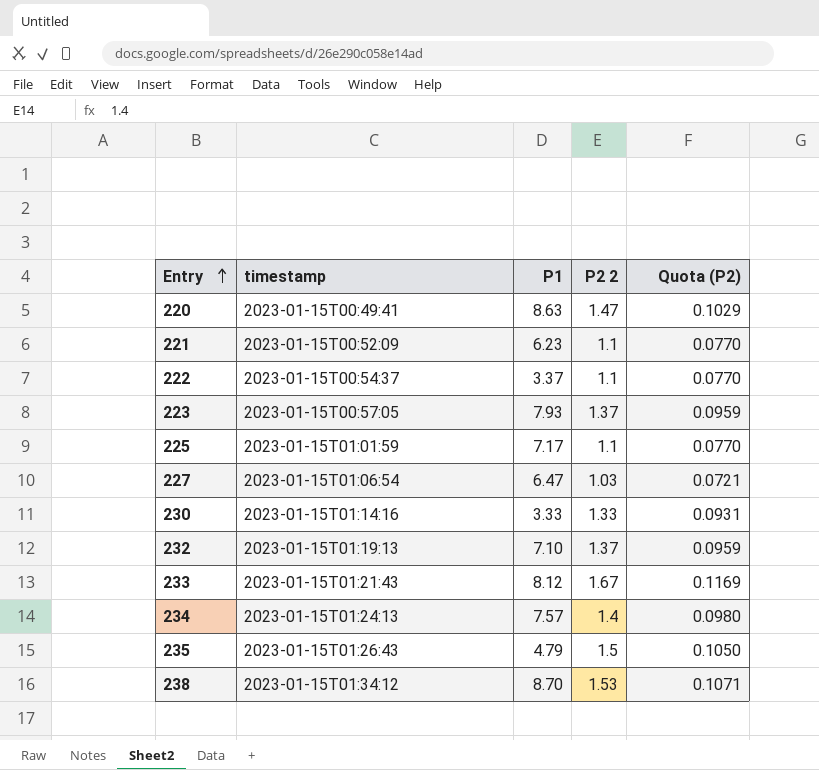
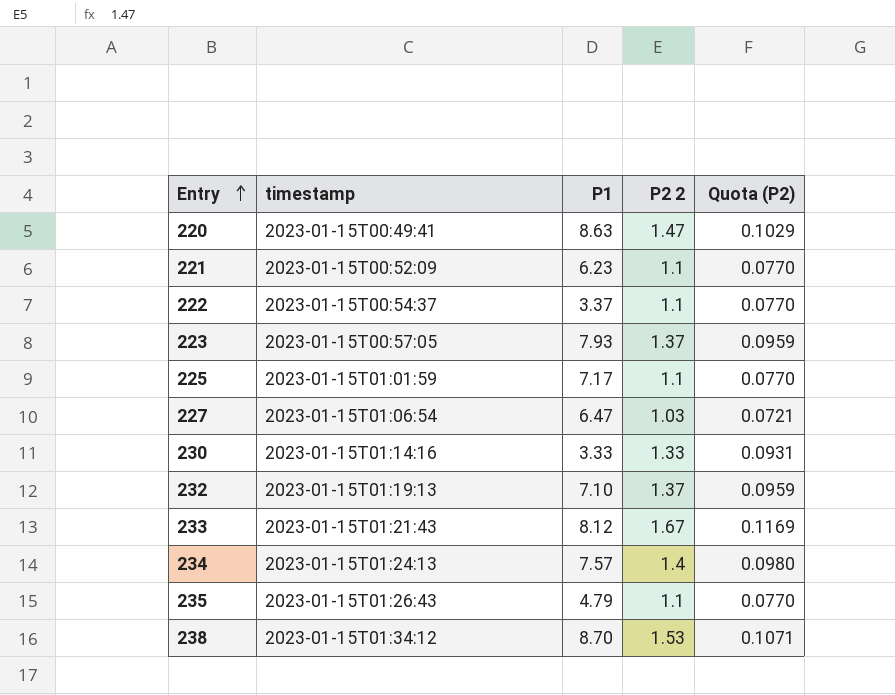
235 | P2 2: 1.5 -> 1.1
235 | Quota (P2): 0.1050 -> 0.0770

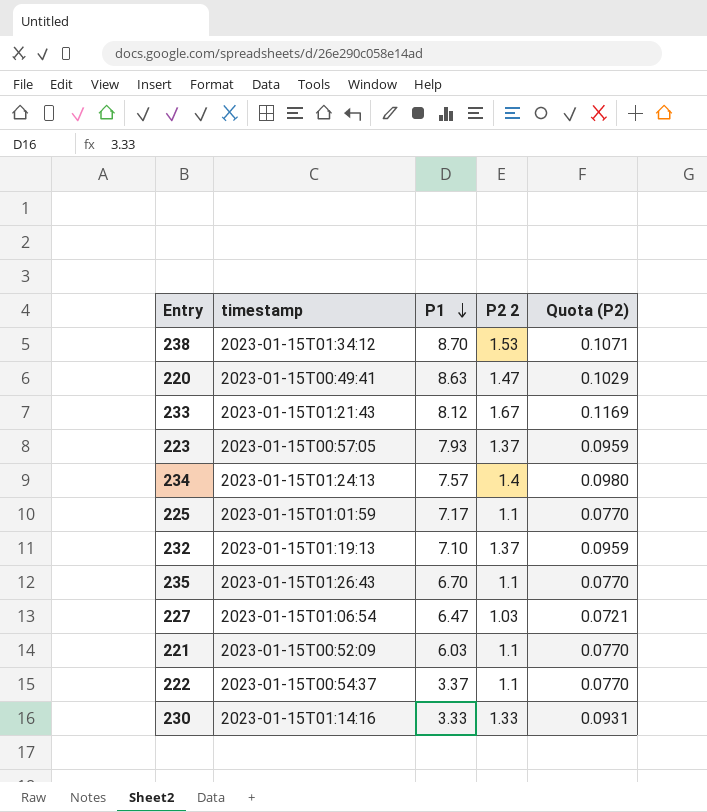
row order: Entry ascending -> P1 descending
235 | P1: 4.79 -> 6.70
221 | P1: 6.23 -> 6.03

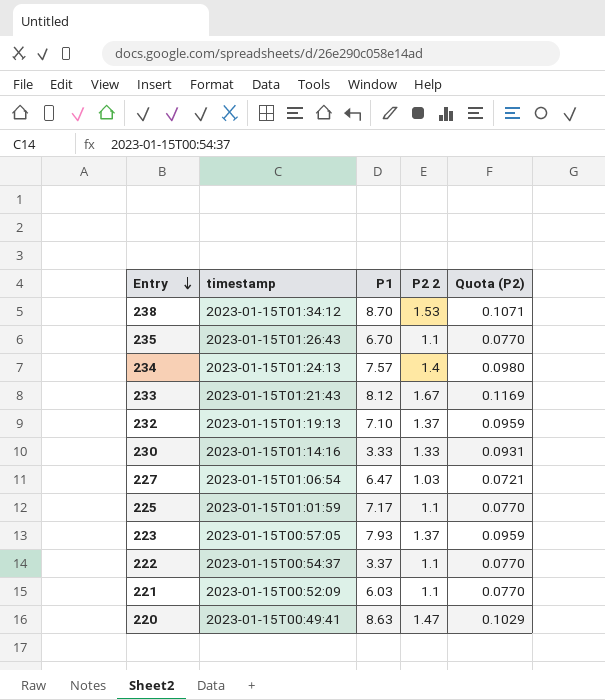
row order: P1 descending -> Entry descending

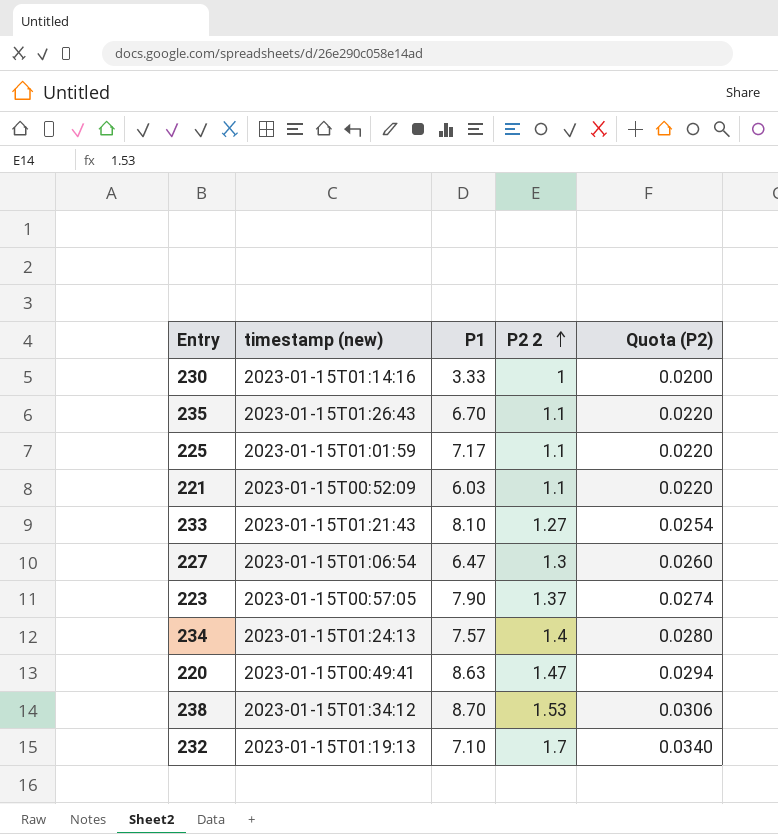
row order: Entry descending -> P2 2 ascending
column name: timestamp -> timestamp (new)
column Quota (P2) | formula: [P2 2] * 0.07 -> [P2 2] * 0.02
row 222: 2023-01-15T00:54:37 | 3.37 | 1.1 | 0.0770 -> none
230 | P2 2: 1.33 -> 1
233 | P1: 8.12 -> 8.10
233 | P2 2: 1.67 -> 1.27
227 | P2 2: 1.03 -> 1.3
223 | P1: 7.93 -> 7.90
232 | P2 2: 1.37 -> 1.7

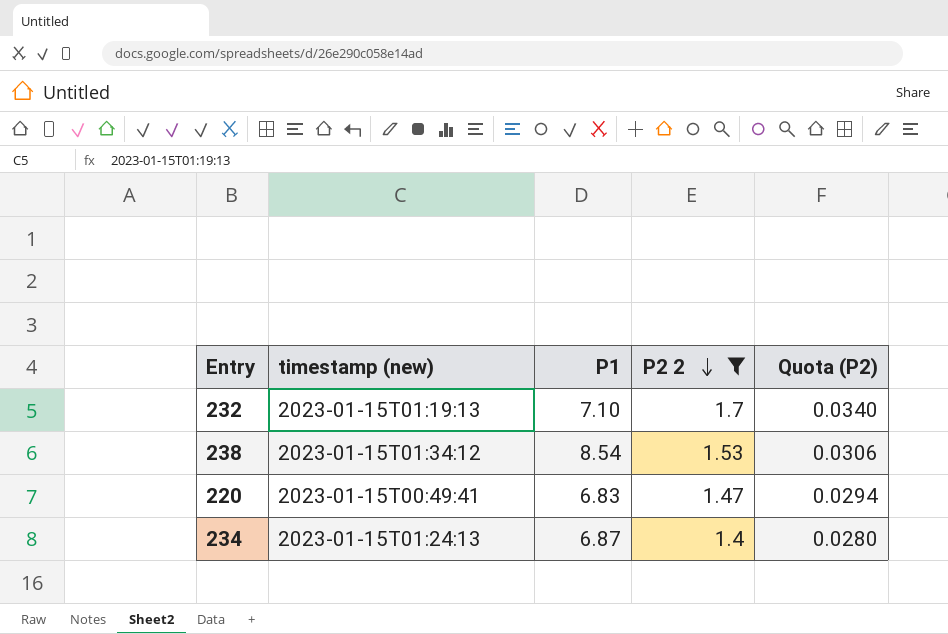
filter: none -> P2 2 >= 1.4
row order: P2 2 ascending -> P2 2 descending
238 | P1: 8.70 -> 8.54
220 | P1: 8.63 -> 6.83
234 | P1: 7.57 -> 6.87

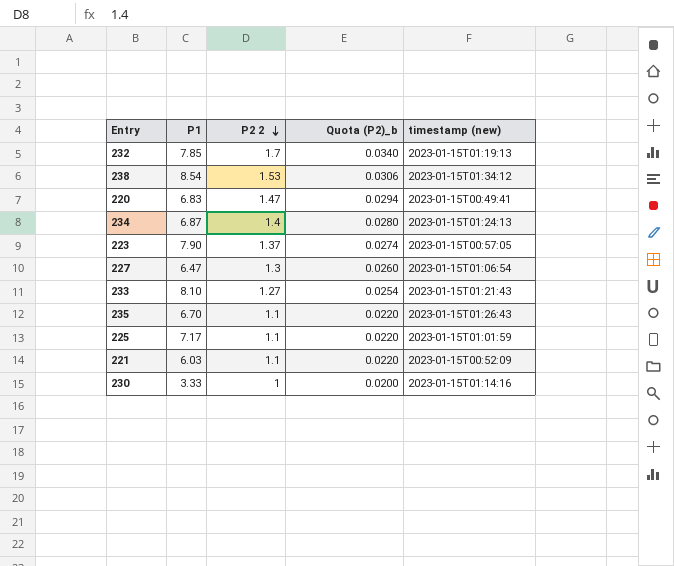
filter: P2 2 >= 1.4 -> none
column name: Quota (P2) -> Quota (P2)_b
column timestamp (new) | position: 2 -> 5
232 | P1: 7.10 -> 7.85

